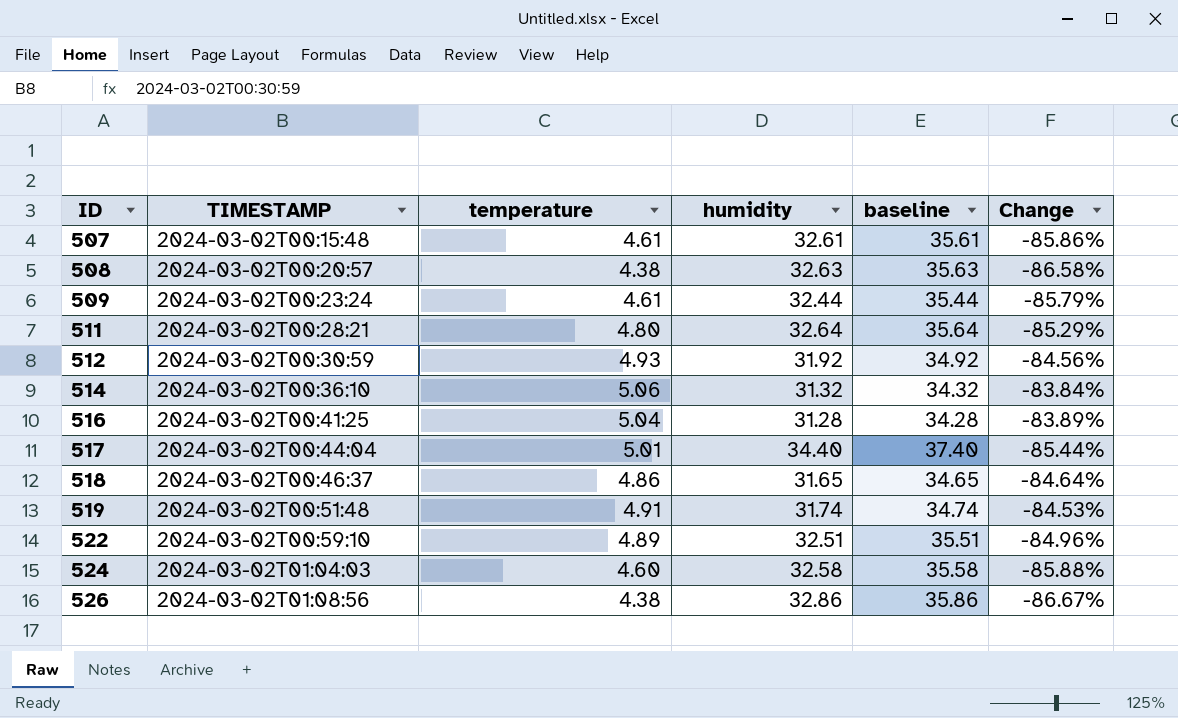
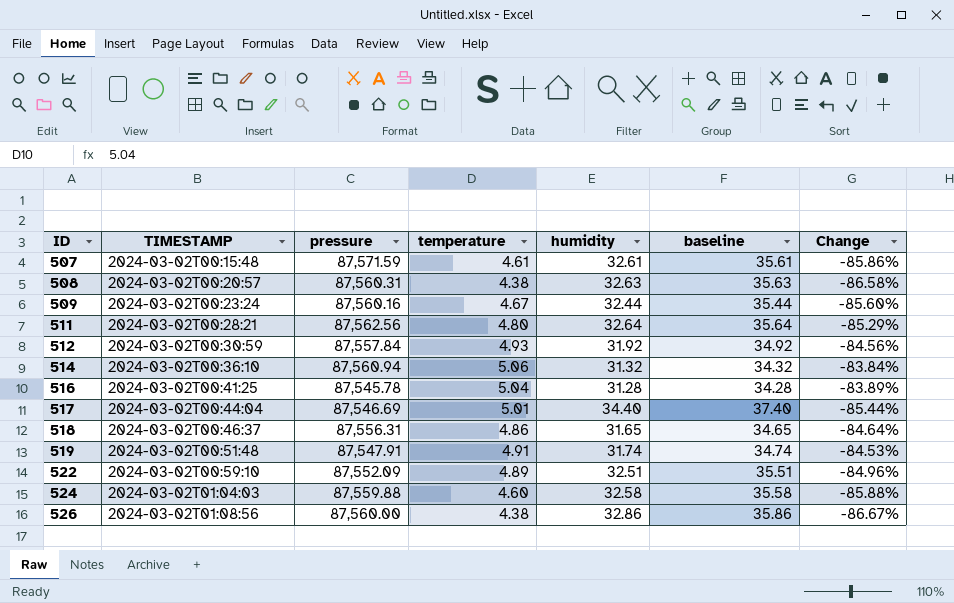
column pressure | position: none -> 3
509 | temperature: 4.61 -> 4.67
509 | Change: -85.79% -> -85.60%

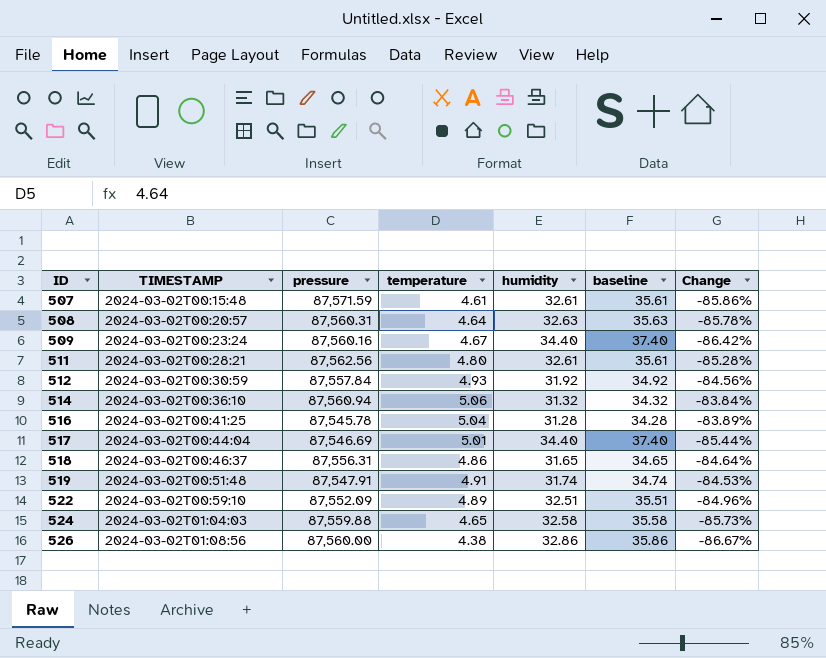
508 | temperature: 4.38 -> 4.64
508 | Change: -86.58% -> -85.78%
509 | humidity: 32.44 -> 34.40
509 | baseline: 35.44 -> 37.40
509 | Change: -85.60% -> -86.42%
511 | humidity: 32.64 -> 32.61
511 | baseline: 35.64 -> 35.61
511 | Change: -85.29% -> -85.28%
524 | temperature: 4.60 -> 4.65
524 | Change: -85.88% -> -85.73%

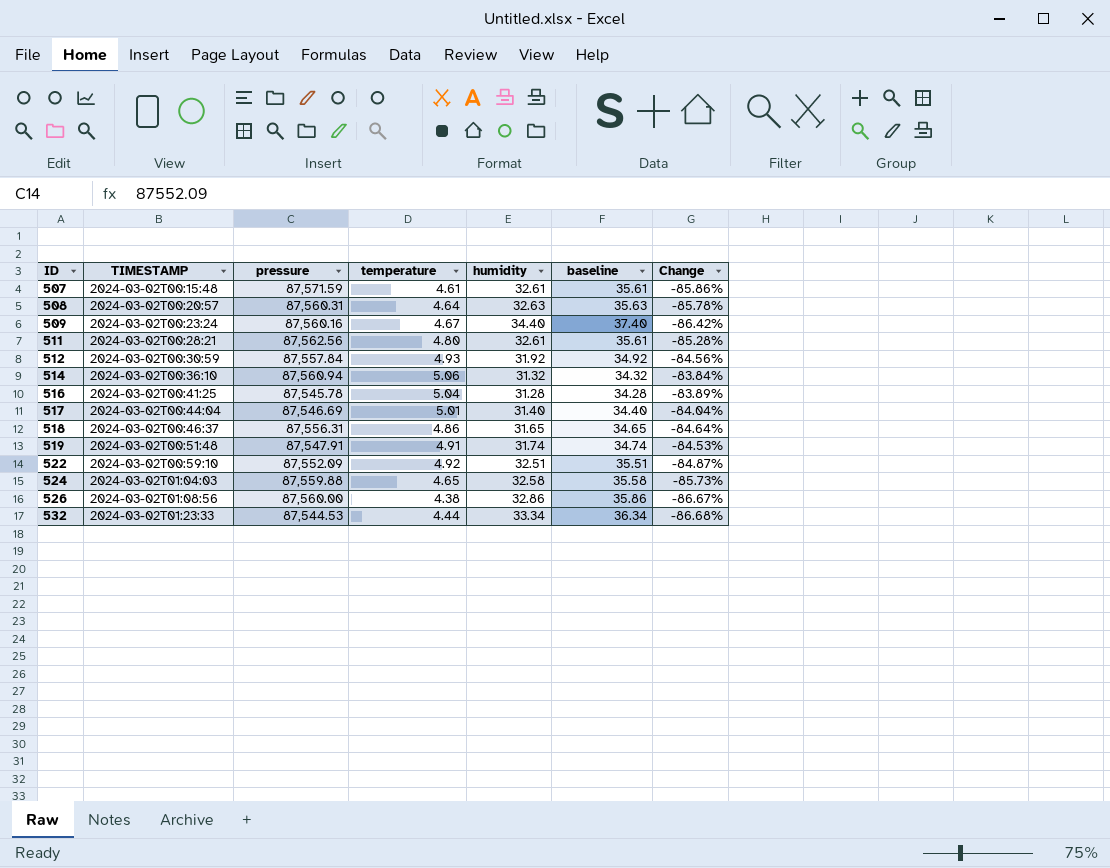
517 | humidity: 34.40 -> 31.40
517 | baseline: 37.40 -> 34.40
517 | Change: -85.44% -> -84.04%
522 | temperature: 4.89 -> 4.92
522 | Change: -84.96% -> -84.87%
row 532: none -> 2024-03-02T01:23:33 | 87,544.53 | 4.44 | 33.34 | 36.34 | -86.68%

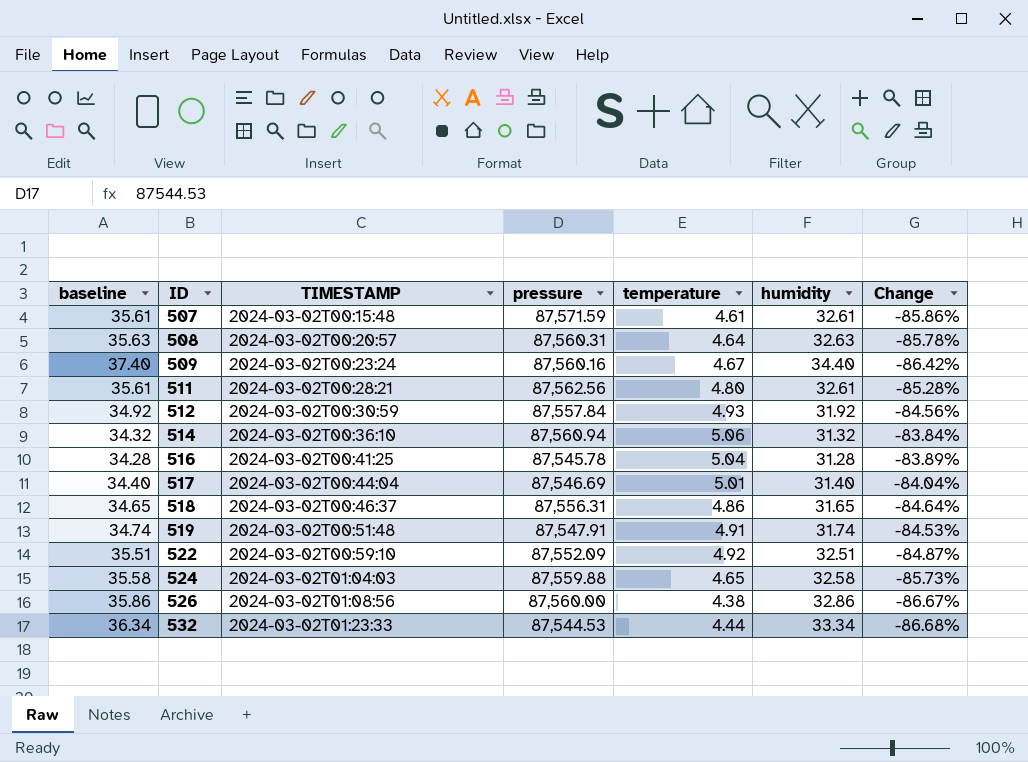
column baseline | position: 6 -> 1

